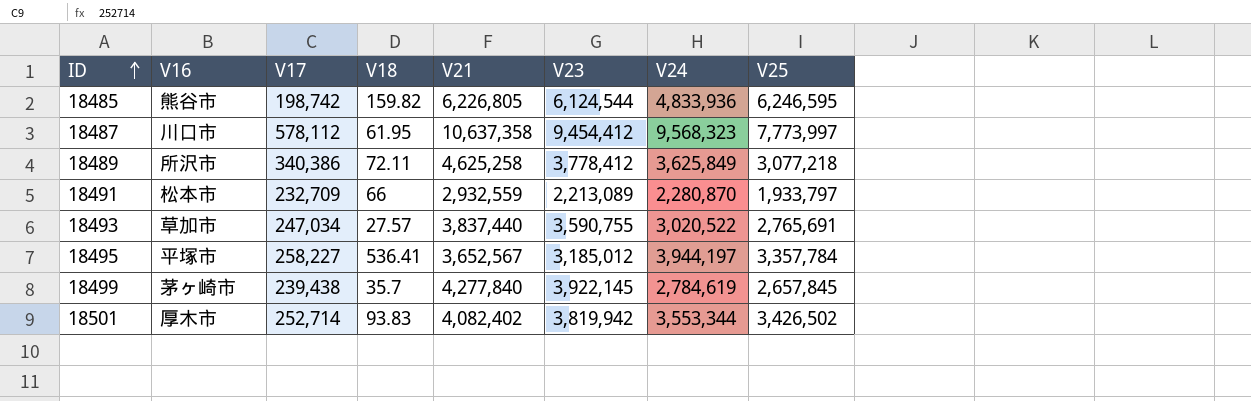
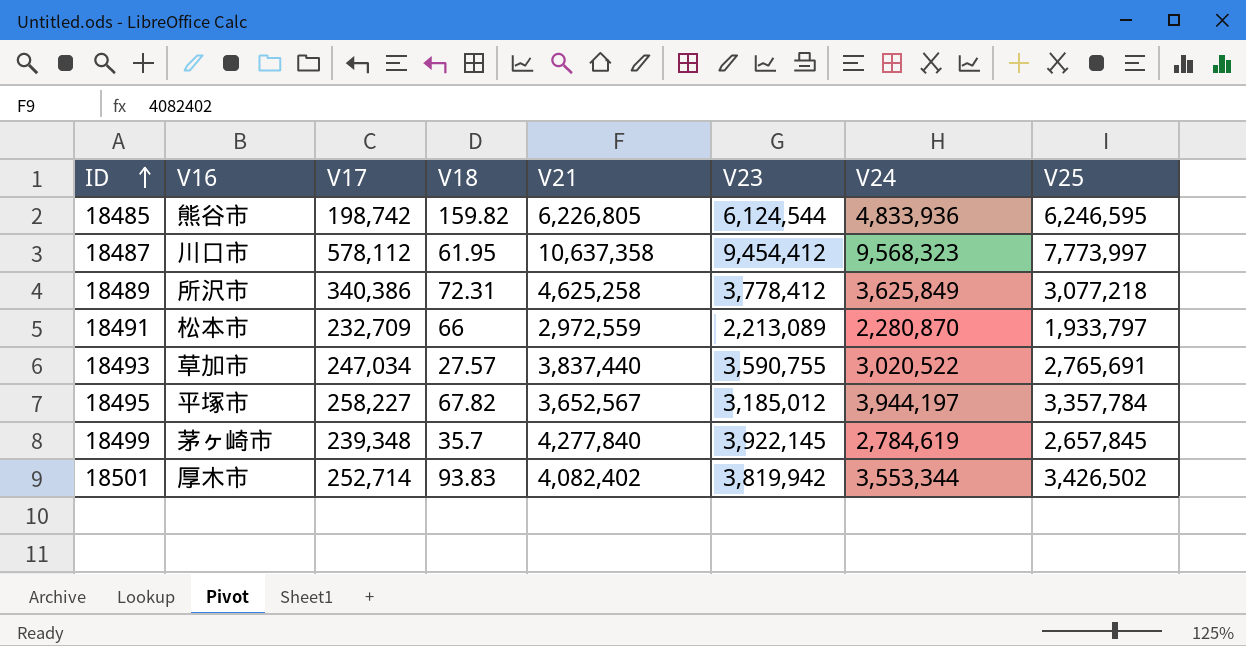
18489 | V18: 72.11 -> 72.31
18491 | V21: 2,932,559 -> 2,972,559
18495 | V18: 536.41 -> 67.82
18499 | V17: 239,438 -> 239,348

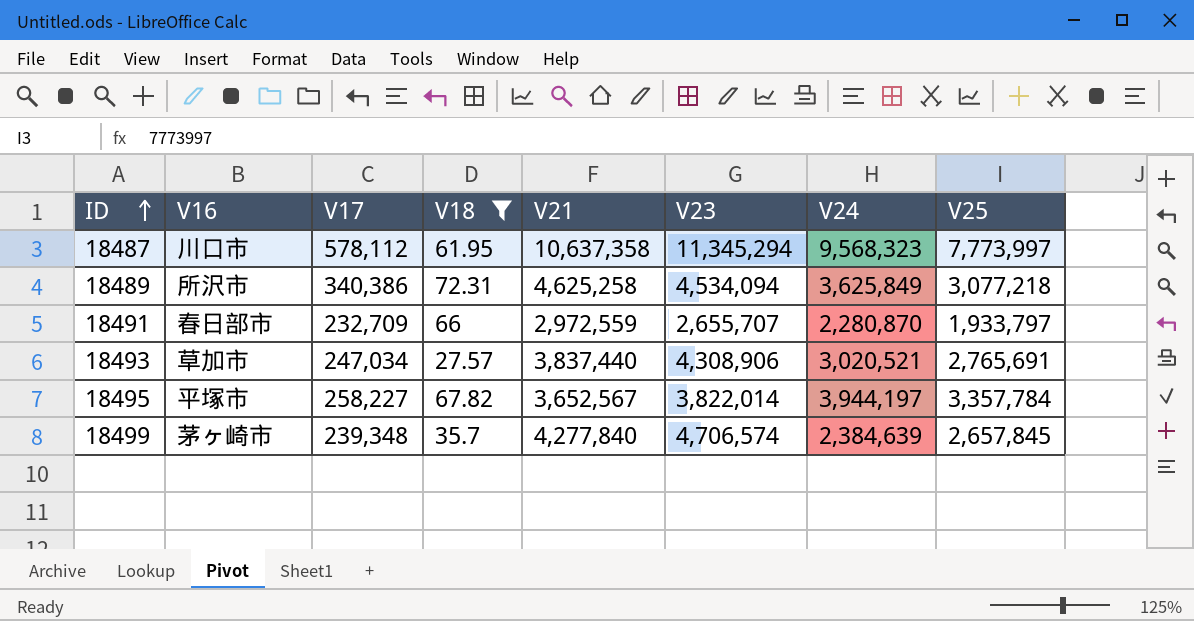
filter: none -> V18 <= 72.31
18487 | V23: 9,454,412 -> 11,345,294
18489 | V23: 3,778,412 -> 4,534,094
18491 | V16: 松本市 -> 春日部市
18491 | V23: 2,213,089 -> 2,655,707
18493 | V23: 3,590,755 -> 4,308,906
18493 | V24: 3,020,522 -> 3,020,521
18495 | V23: 3,185,012 -> 3,822,014
18499 | V23: 3,922,145 -> 4,706,574
18499 | V24: 2,784,619 -> 2,384,639

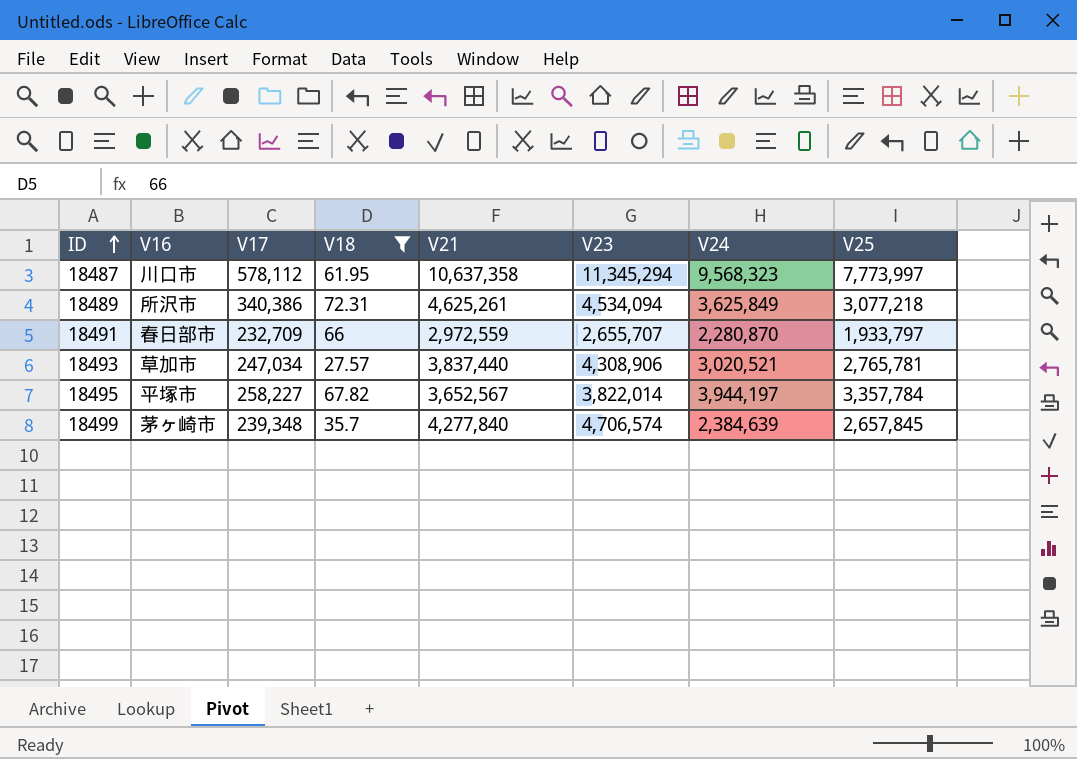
18489 | V21: 4,625,258 -> 4,625,261
18493 | V25: 2,765,691 -> 2,765,781

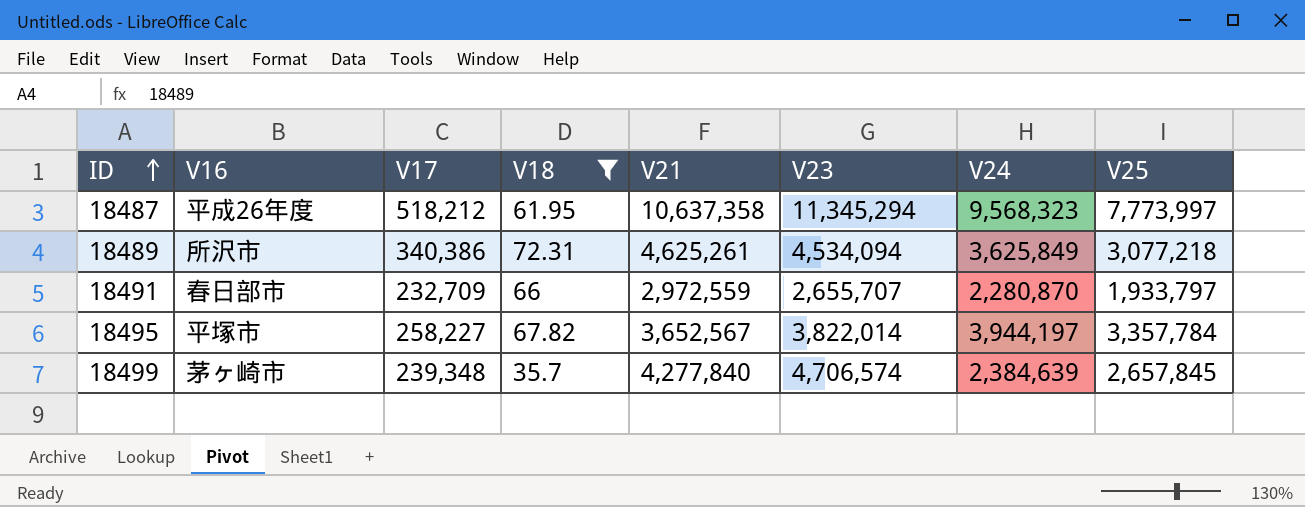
row 18493: 草加市 | 247,034 | 27.57 | 3,837,440 | 4,308,906 | 3,020,521 | 2,765,781 -> none
18487 | V16: 川口市 -> 平成26年度
18487 | V17: 578,112 -> 518,212

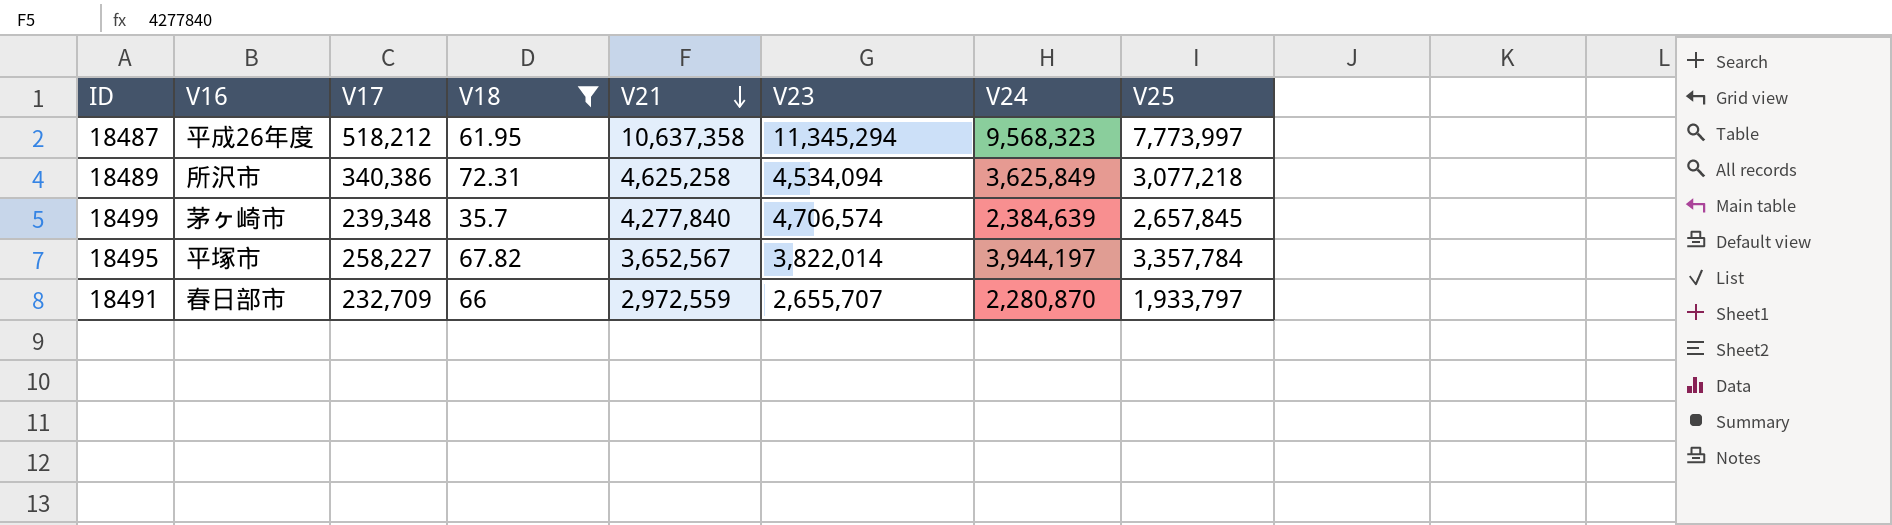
row order: ID ascending -> V21 descending
18489 | V21: 4,625,261 -> 4,625,258

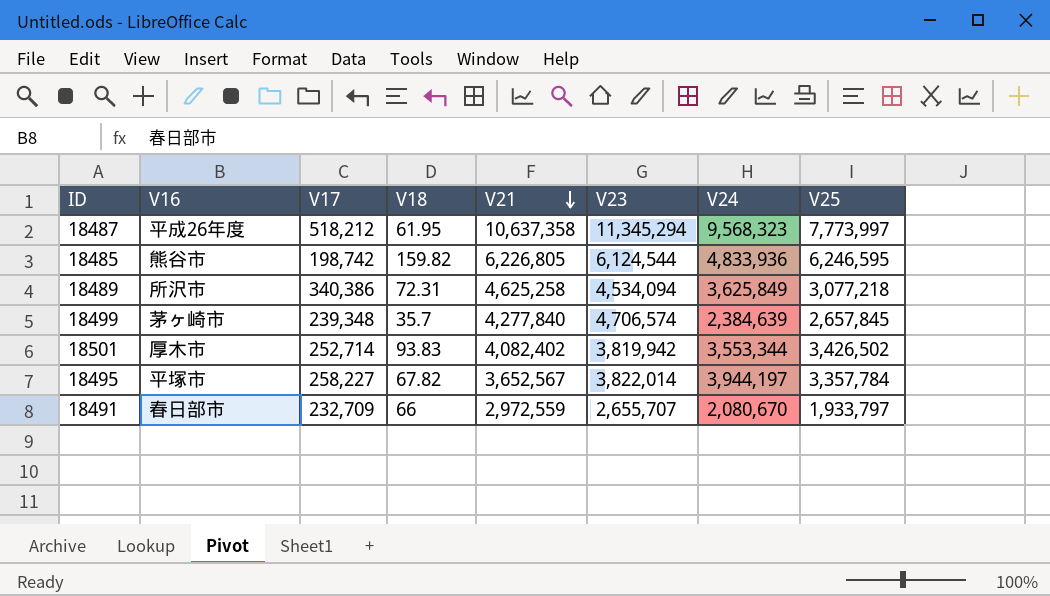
filter: V18 <= 72.31 -> none
18491 | V24: 2,280,870 -> 2,080,670

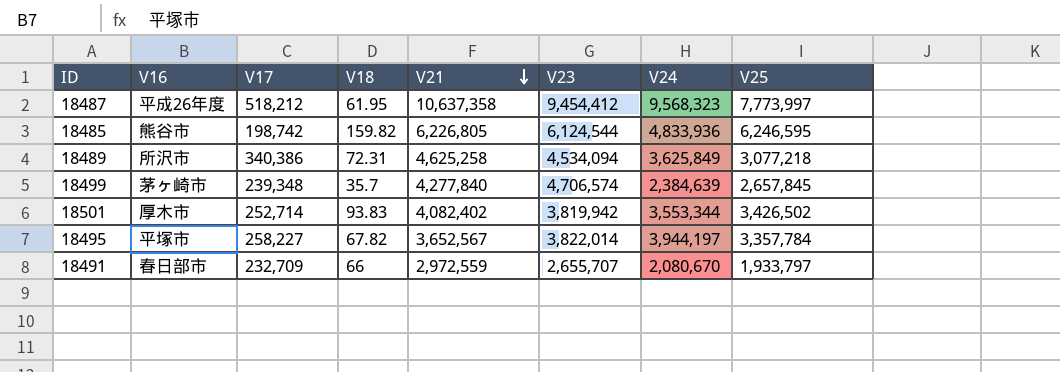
18487 | V23: 11,345,294 -> 9,454,412

